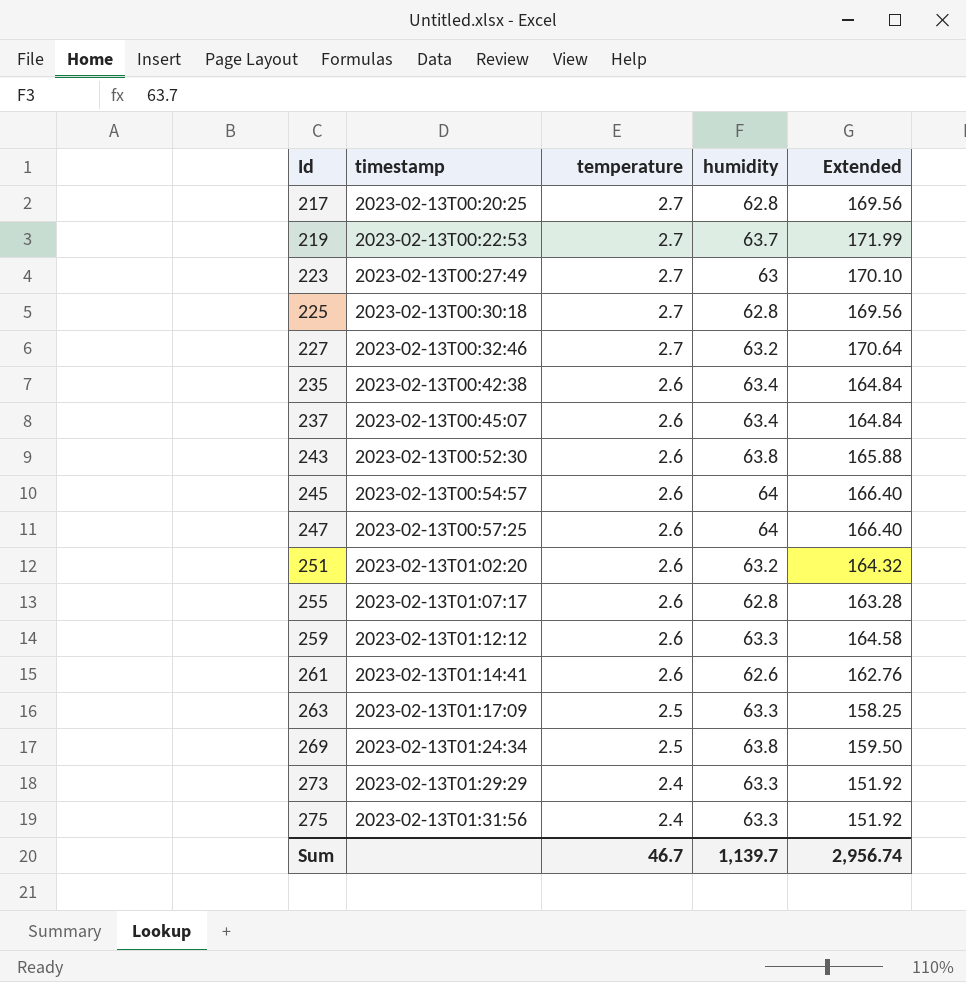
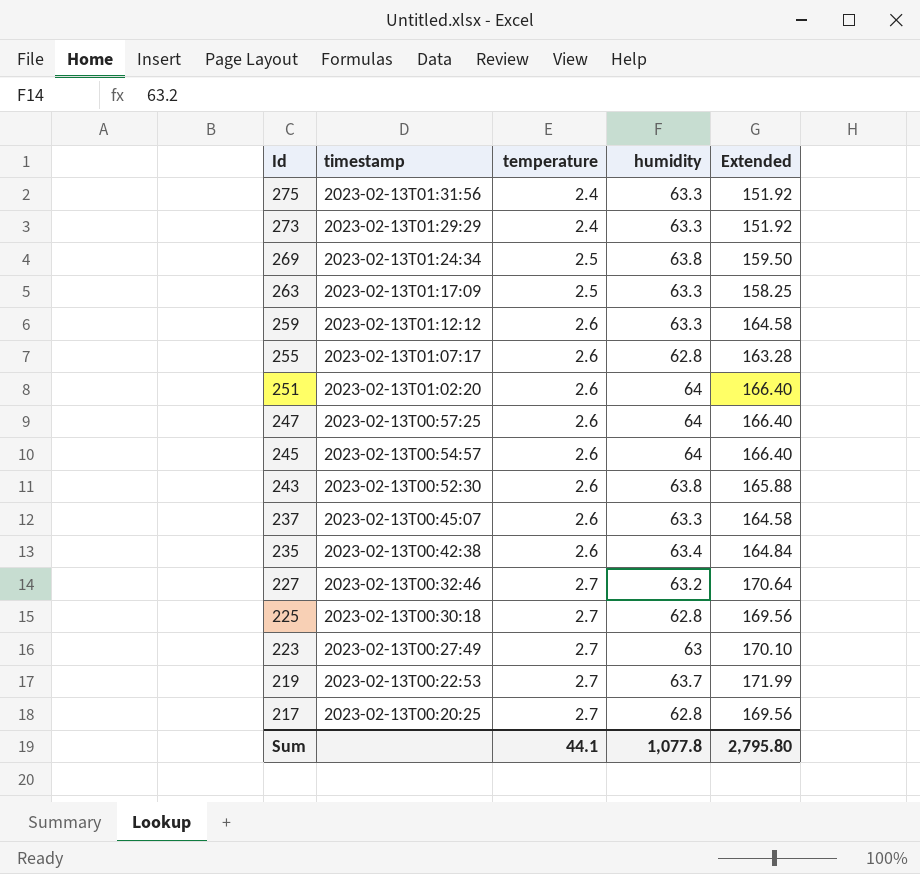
row order: Id ascending -> Id descending
row 261: 2023-02-13T01:14:41 | 2.6 | 62.6 | 162.76 -> none
251 | humidity: 63.2 -> 64
251 | Extended: 164.32 -> 166.40
237 | humidity: 63.4 -> 63.3
237 | Extended: 164.84 -> 164.58
Sum | temperature: 46.7 -> 44.1
Sum | humidity: 1,139.7 -> 1,077.8
Sum | Extended: 2,956.74 -> 2,795.80

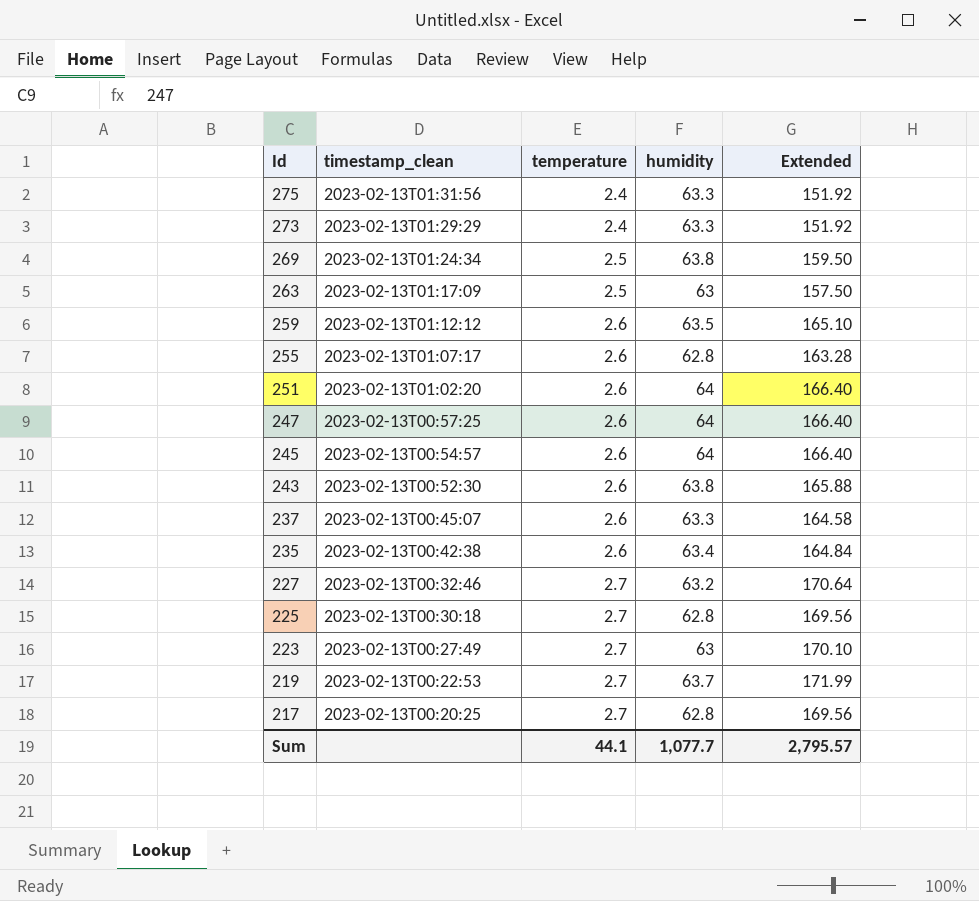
column name: timestamp -> timestamp_clean
263 | humidity: 63.3 -> 63
263 | Extended: 158.25 -> 157.50
259 | humidity: 63.3 -> 63.5
259 | Extended: 164.58 -> 165.10
Sum | humidity: 1,077.8 -> 1,077.7
Sum | Extended: 2,795.80 -> 2,795.57

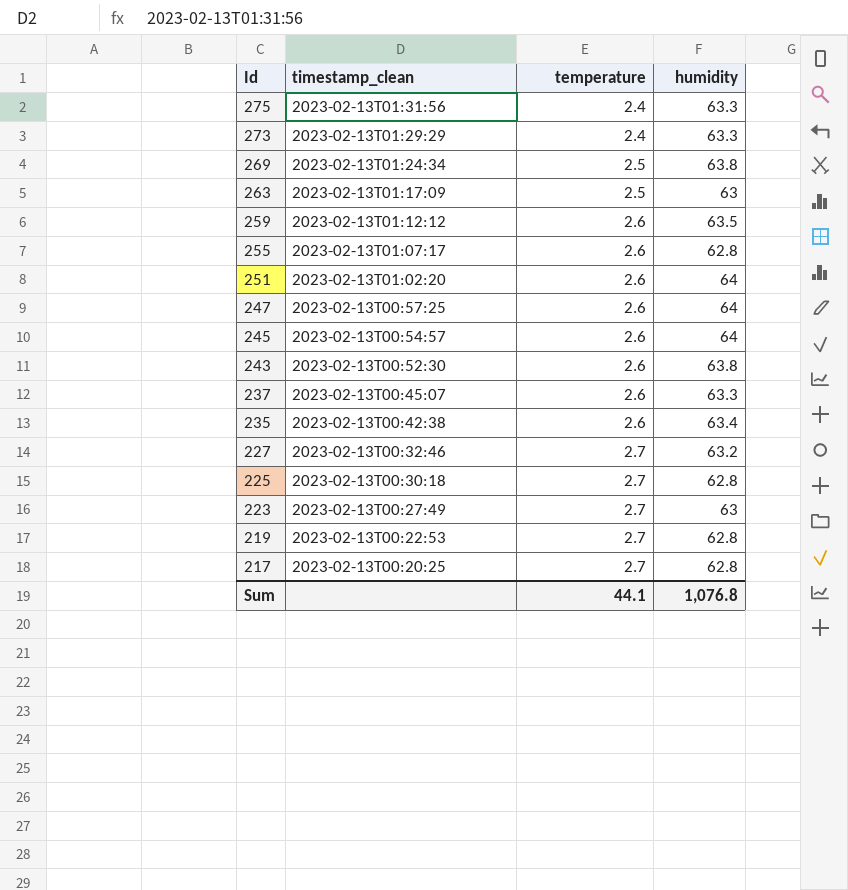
column Extended | formula: [temperature] * [humidity] -> none
219 | humidity: 63.7 -> 62.8
Sum | humidity: 1,077.7 -> 1,076.8

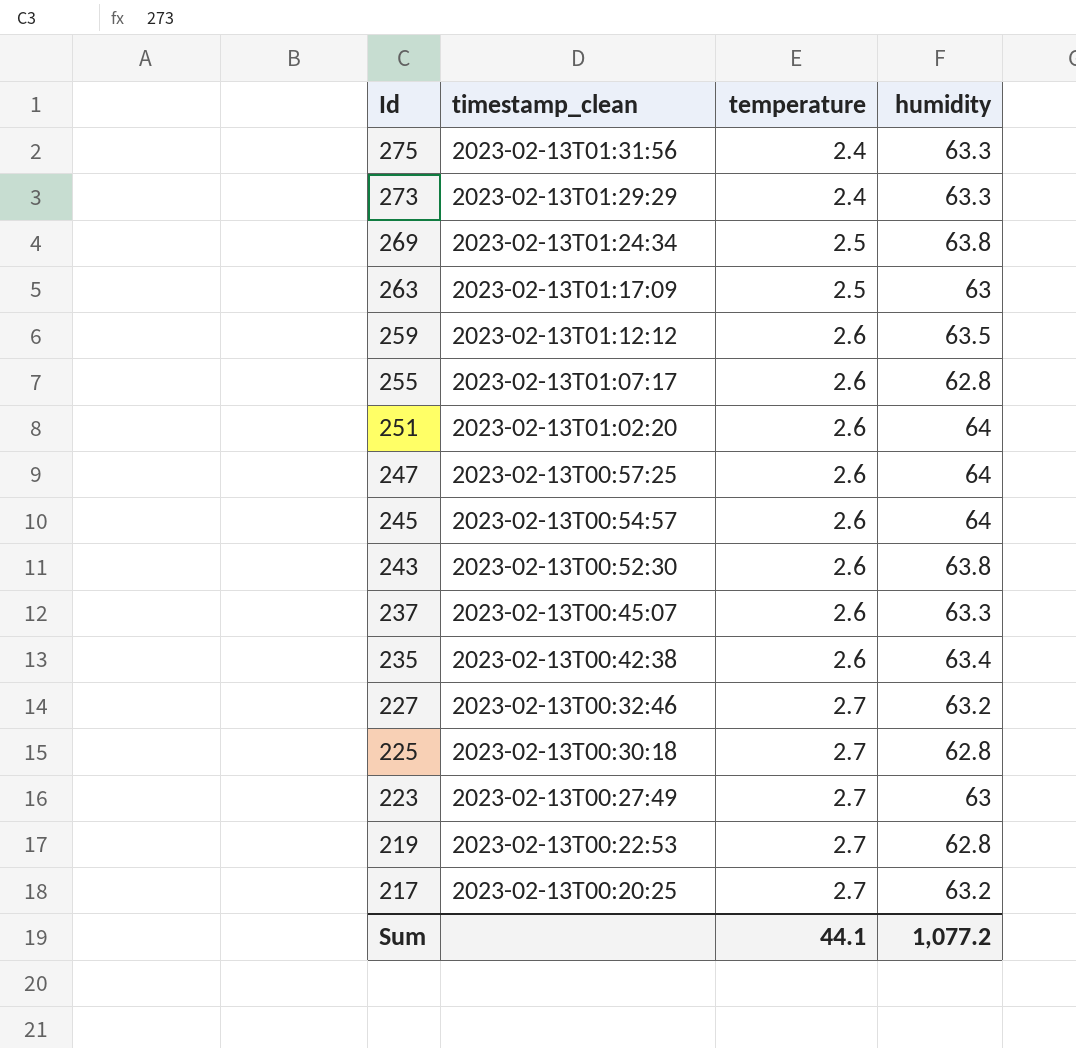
217 | humidity: 62.8 -> 63.2
Sum | humidity: 1,076.8 -> 1,077.2

